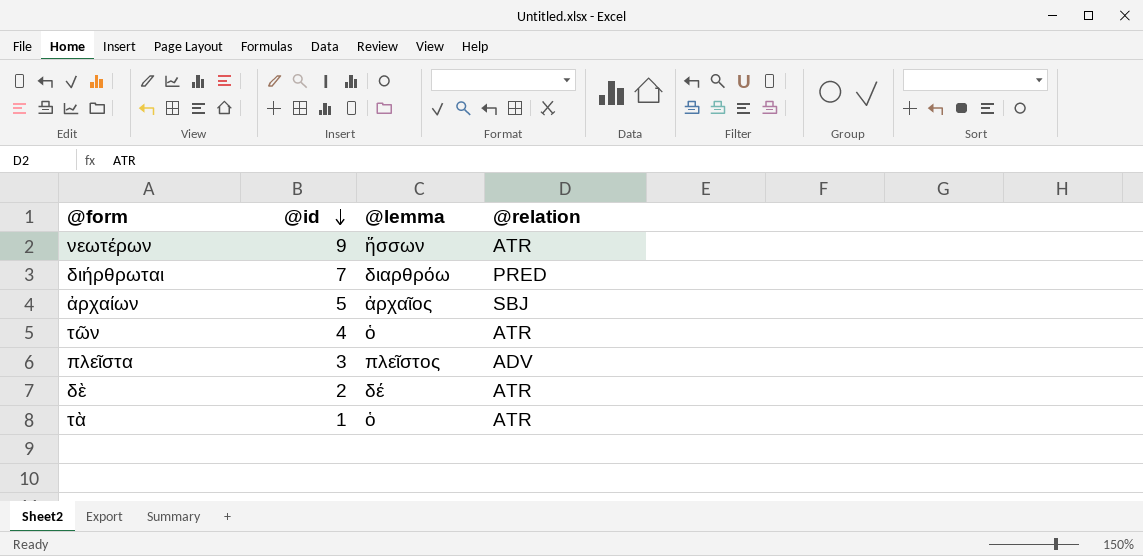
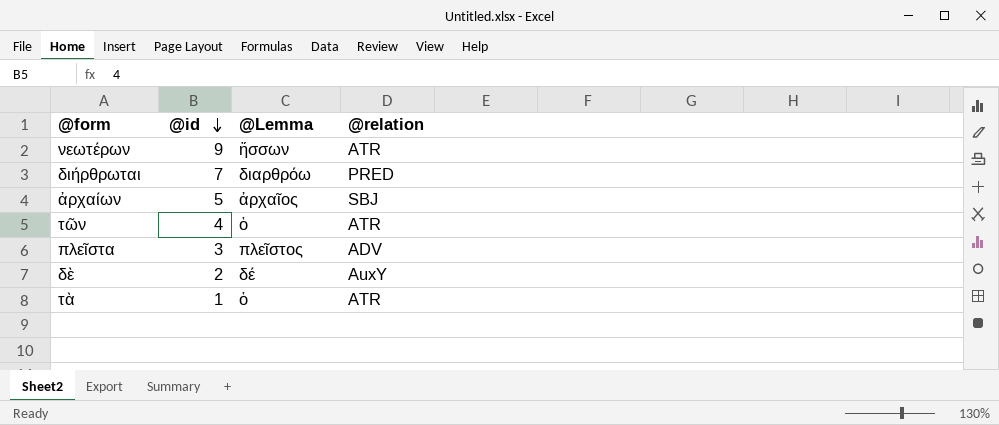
column name: @lemma -> @Lemma
δὲ | @relation: ATR -> AuxY

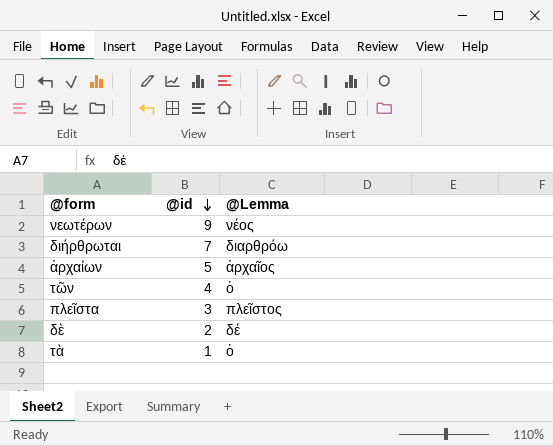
column @relation | position: 4 -> none
νεωτέρων | @Lemma: ἥσσων -> νέος

